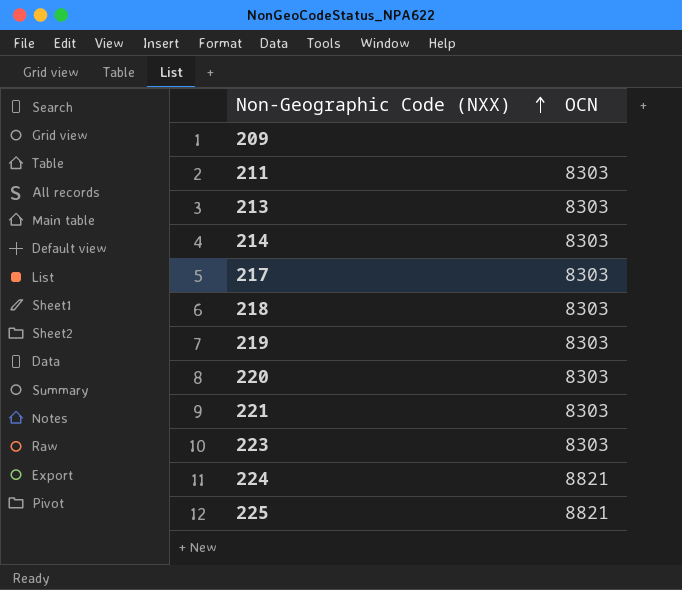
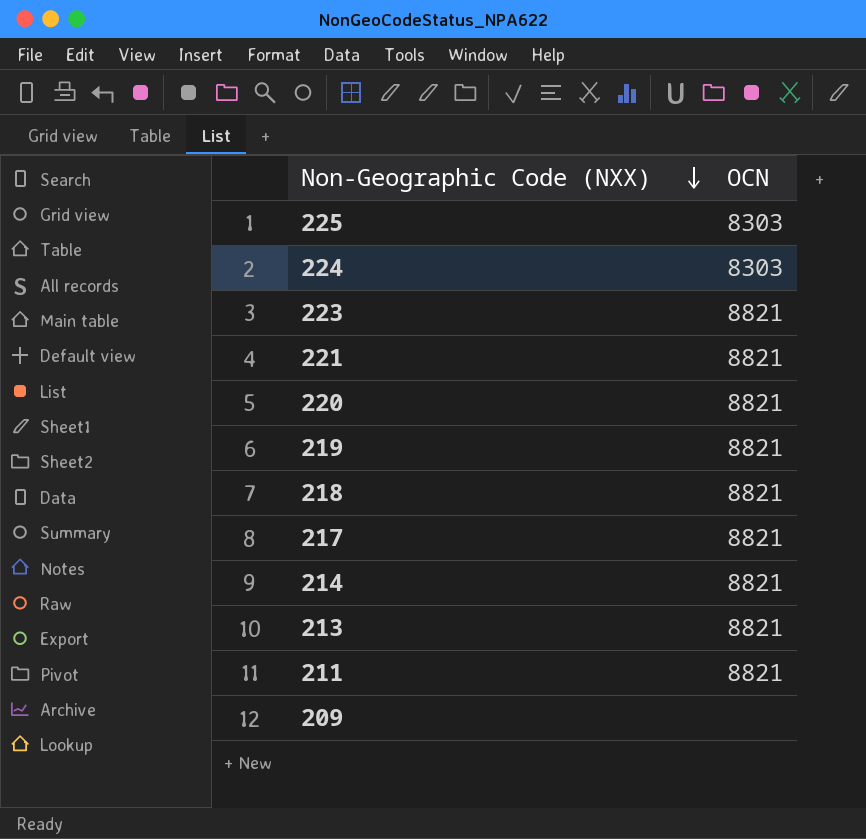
row order: Non-Geographic Code (NXX) ascending -> Non-Geographic Code (NXX) descending
225 | OCN: 8821 -> 8303
224 | OCN: 8821 -> 8303
223 | OCN: 8303 -> 8821
221 | OCN: 8303 -> 8821
220 | OCN: 8303 -> 8821
219 | OCN: 8303 -> 8821
218 | OCN: 8303 -> 8821
217 | OCN: 8303 -> 8821
214 | OCN: 8303 -> 8821
213 | OCN: 8303 -> 8821
211 | OCN: 8303 -> 8821

